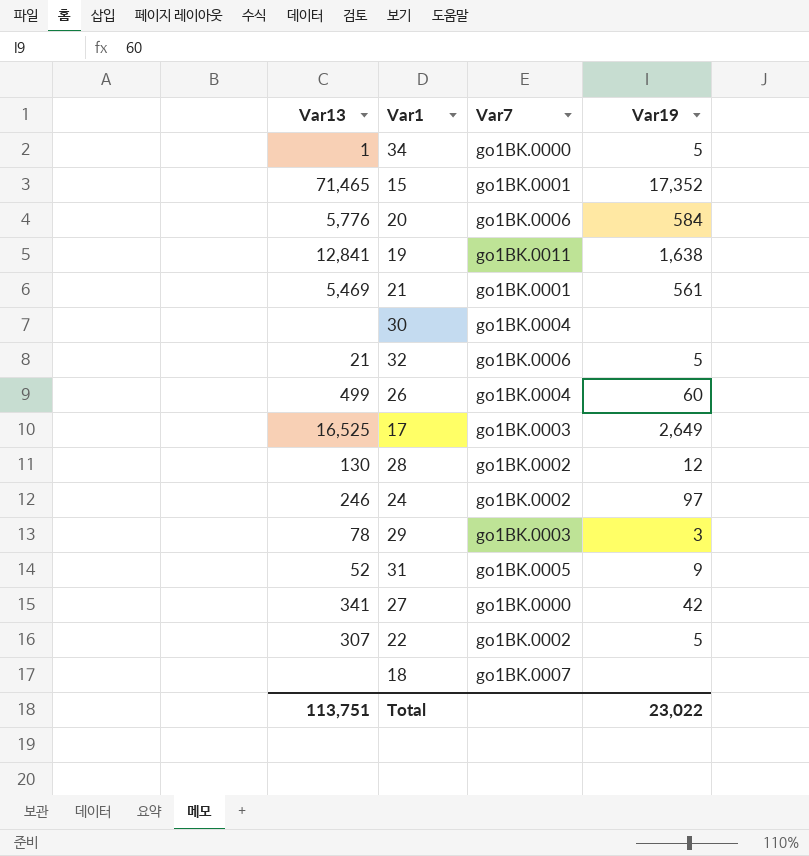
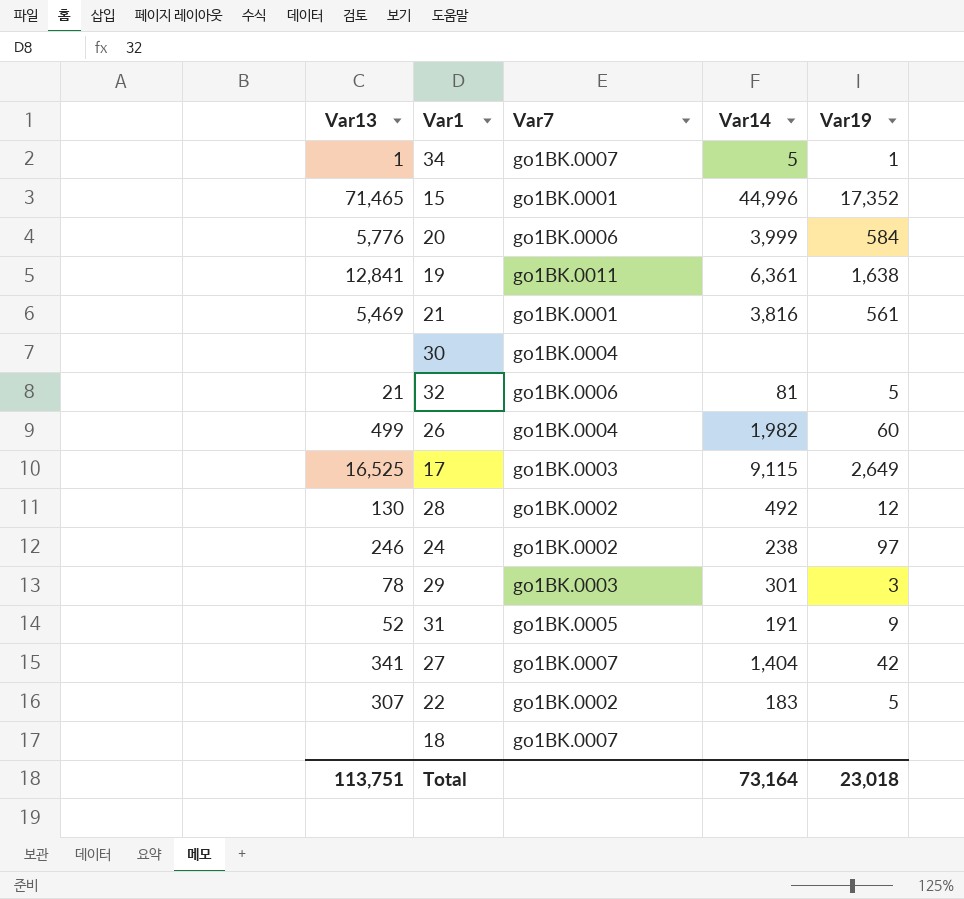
column Var14 | position: none -> 4
34 | Var7: go1BK.0000 -> go1BK.0007
34 | Var19: 5 -> 1
27 | Var7: go1BK.0000 -> go1BK.0007
Total | Var19: 23,022 -> 23,018

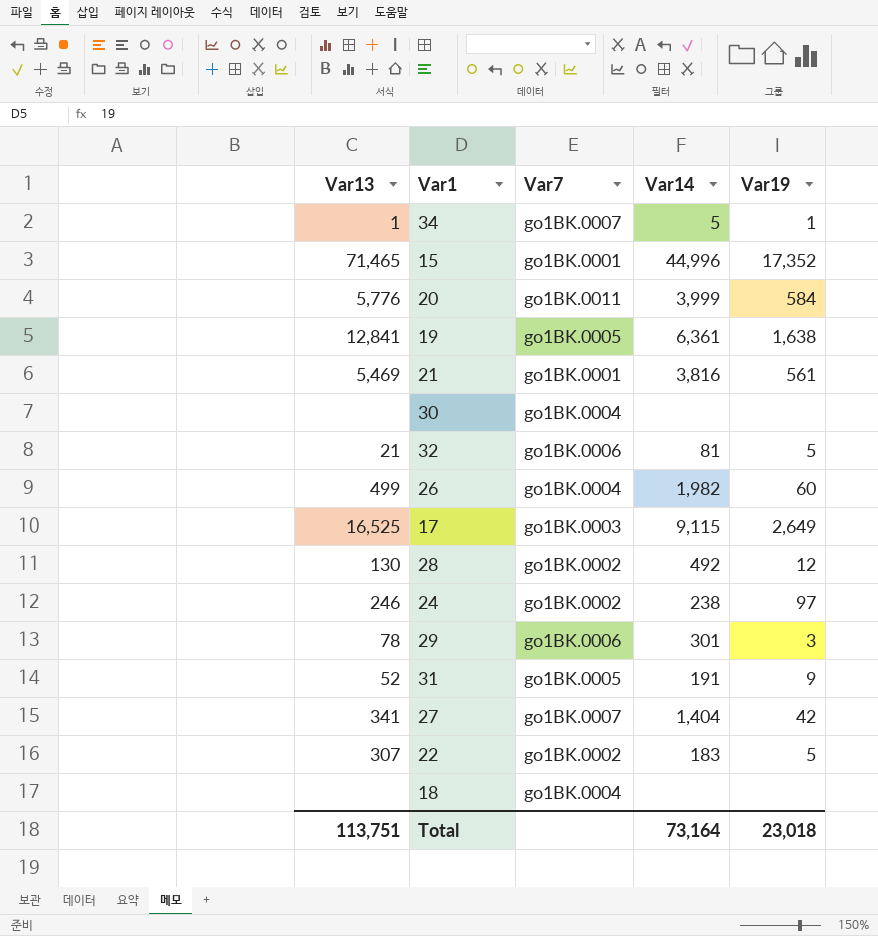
20 | Var7: go1BK.0006 -> go1BK.0011
19 | Var7: go1BK.0011 -> go1BK.0005
29 | Var7: go1BK.0003 -> go1BK.0006
18 | Var7: go1BK.0007 -> go1BK.0004

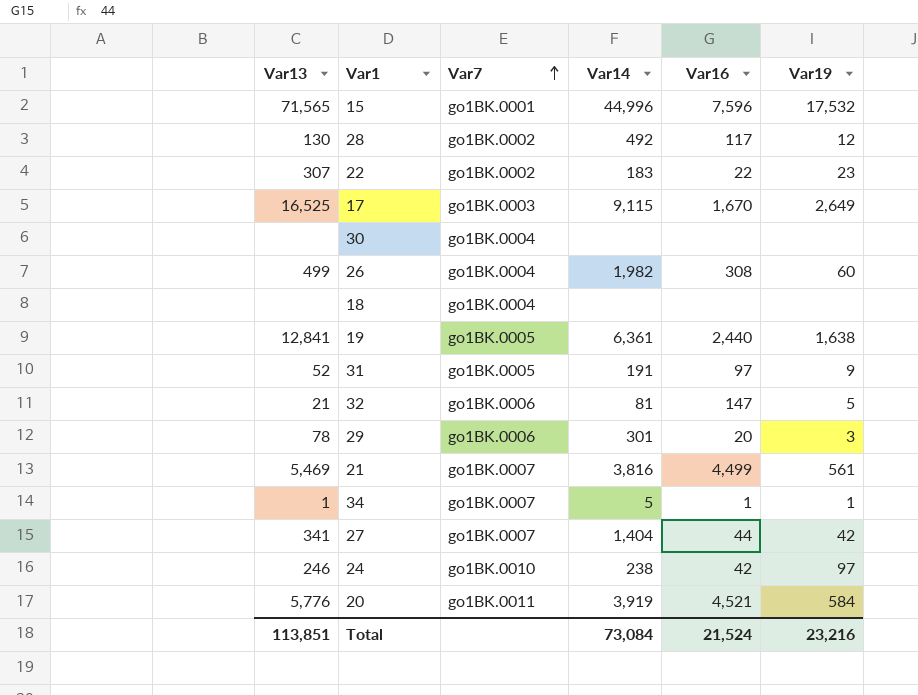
row order: none -> Var7 ascending
column Var16 | position: none -> 5
15 | Var13: 71,465 -> 71,565
15 | Var19: 17,352 -> 17,532
22 | Var19: 5 -> 23
21 | Var7: go1BK.0001 -> go1BK.0007
24 | Var7: go1BK.0002 -> go1BK.0010
20 | Var14: 3,999 -> 3,919
Total | Var13: 113,751 -> 113,851
Total | Var14: 73,164 -> 73,084
Total | Var19: 23,018 -> 23,216

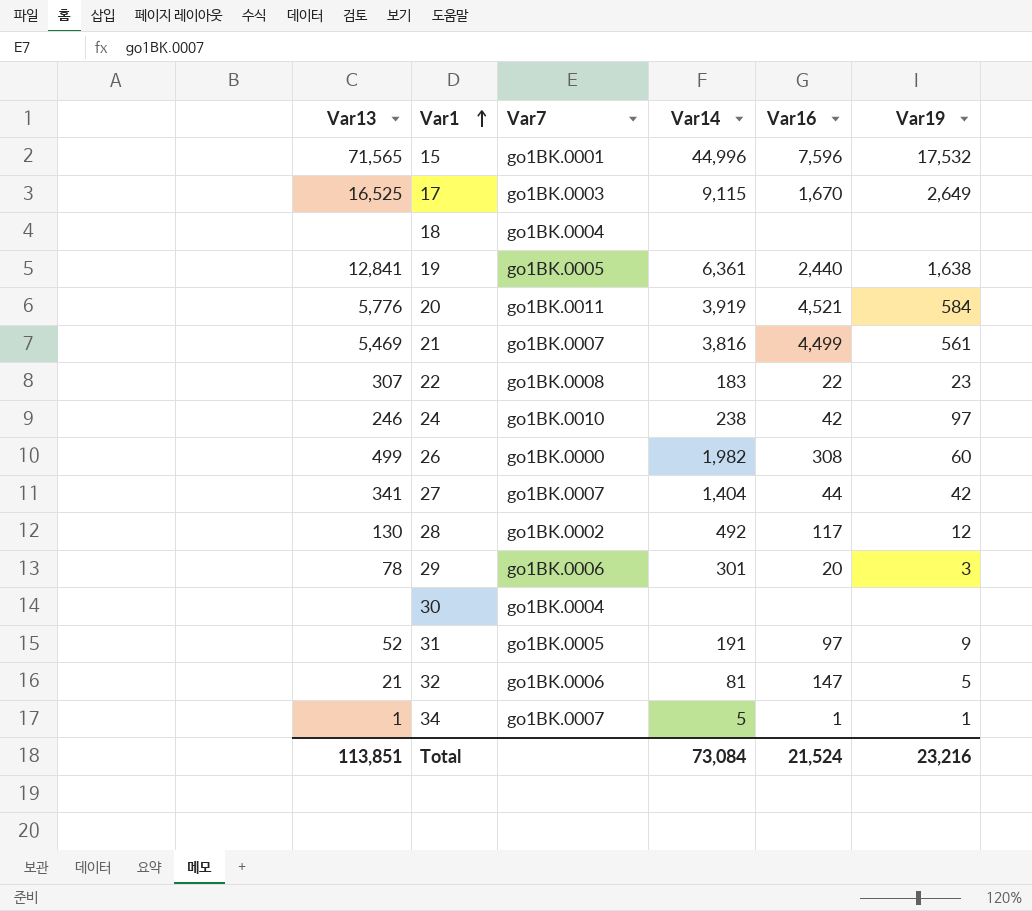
row order: Var7 ascending -> Var1 ascending
22 | Var7: go1BK.0002 -> go1BK.0008
26 | Var7: go1BK.0004 -> go1BK.0000

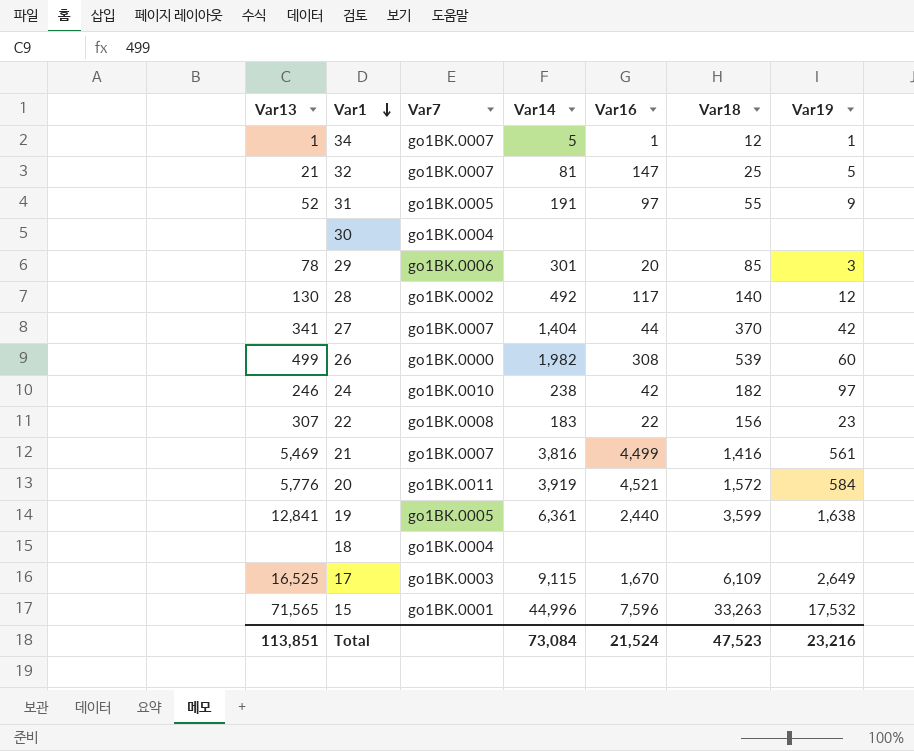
row order: Var1 ascending -> Var1 descending
column Var18 | position: none -> 6
32 | Var7: go1BK.0006 -> go1BK.0007

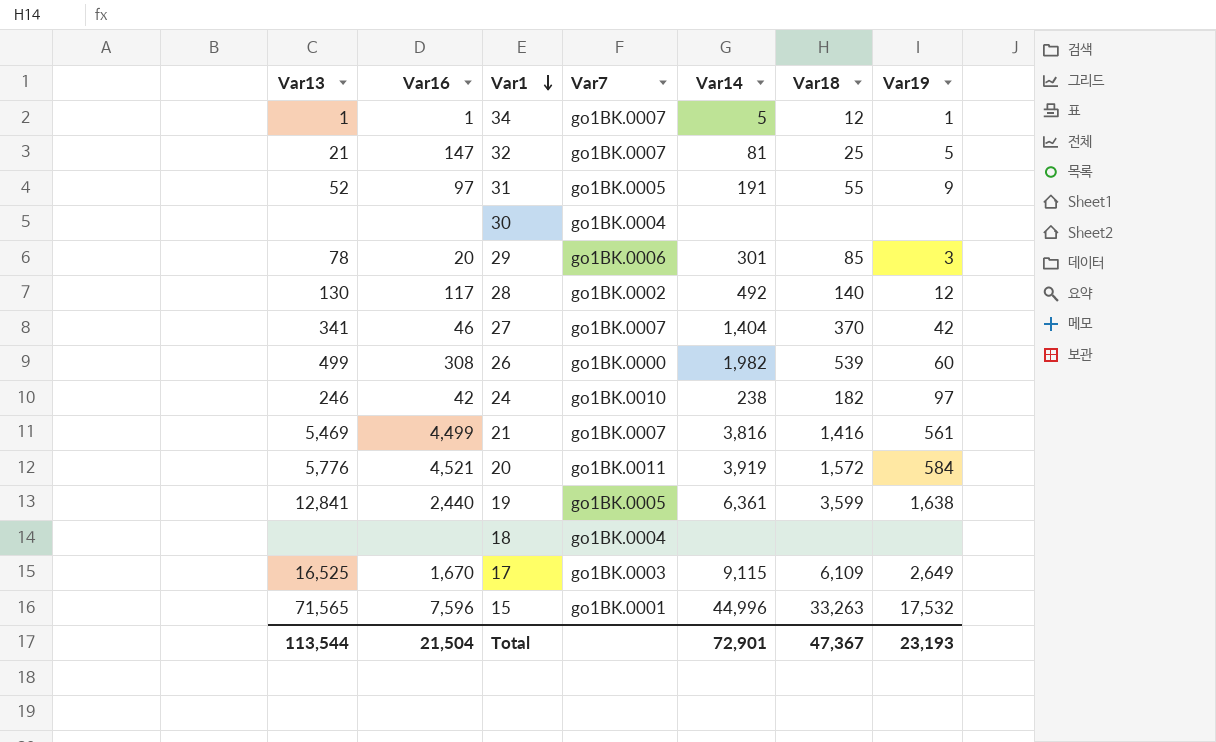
column Var16 | position: 5 -> 2
row 22: 307 | go1BK.0008 | 183 | 22 | 156 | 23 -> none
27 | Var16: 44 -> 46
Total | Var13: 113,851 -> 113,544
Total | Var16: 21,524 -> 21,504
Total | Var14: 73,084 -> 72,901
Total | Var18: 47,523 -> 47,367
Total | Var19: 23,216 -> 23,193

